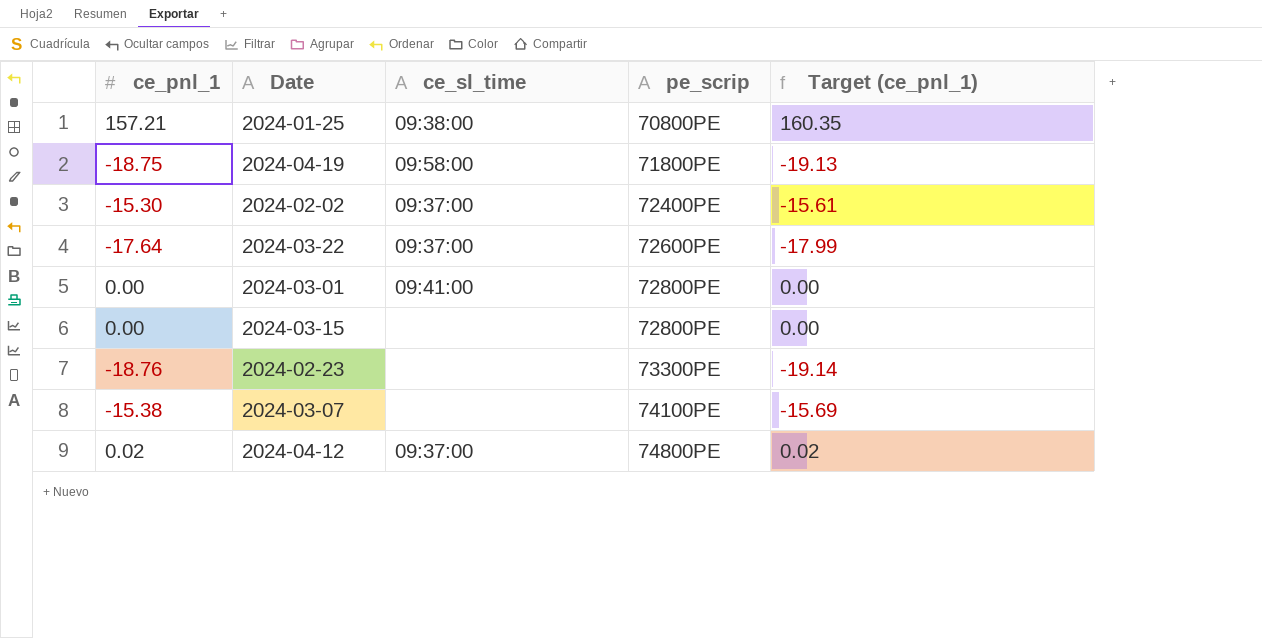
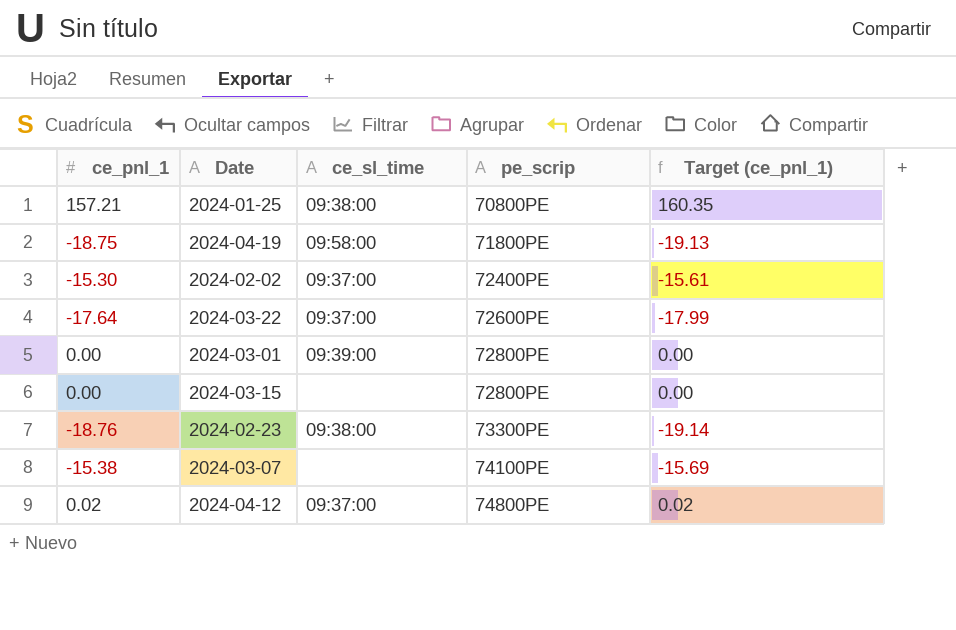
2024-03-01 | ce_sl_time: 09:41:00 -> 09:39:00
2024-02-23 | ce_sl_time: none -> 09:38:00

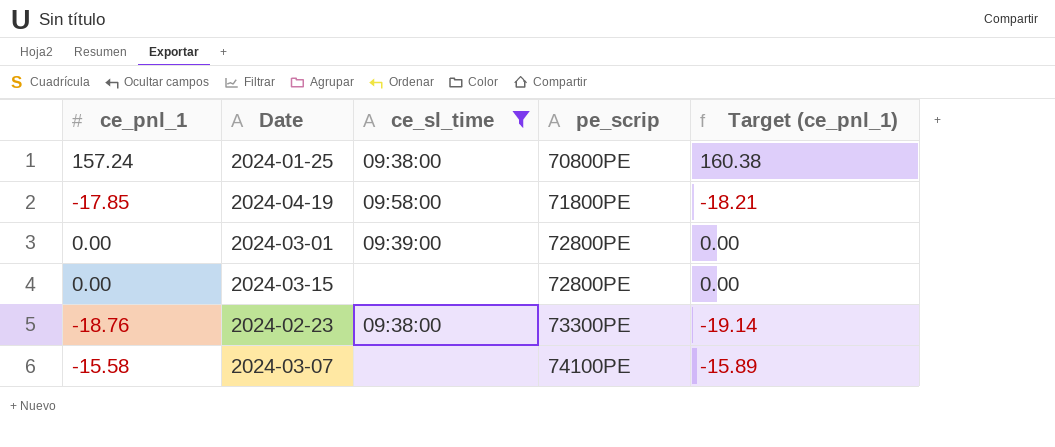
filter: none -> ce_sl_time != 09:37:00
2024-01-25 | ce_pnl_1: 157.21 -> 157.24
2024-01-25 | Target (ce_pnl_1): 160.35 -> 160.38
2024-04-19 | ce_pnl_1: -18.75 -> -17.85
2024-04-19 | Target (ce_pnl_1): -19.13 -> -18.21
2024-03-07 | ce_pnl_1: -15.38 -> -15.58
2024-03-07 | Target (ce_pnl_1): -15.69 -> -15.89

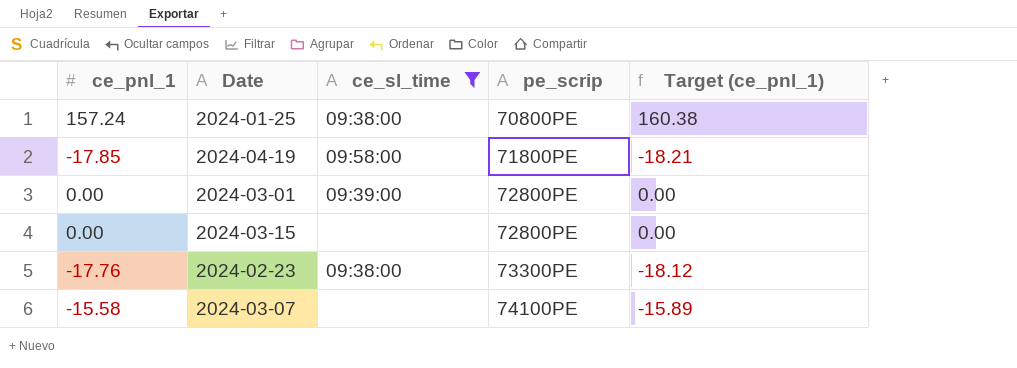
2024-02-23 | ce_pnl_1: -18.76 -> -17.76
2024-02-23 | Target (ce_pnl_1): -19.14 -> -18.12

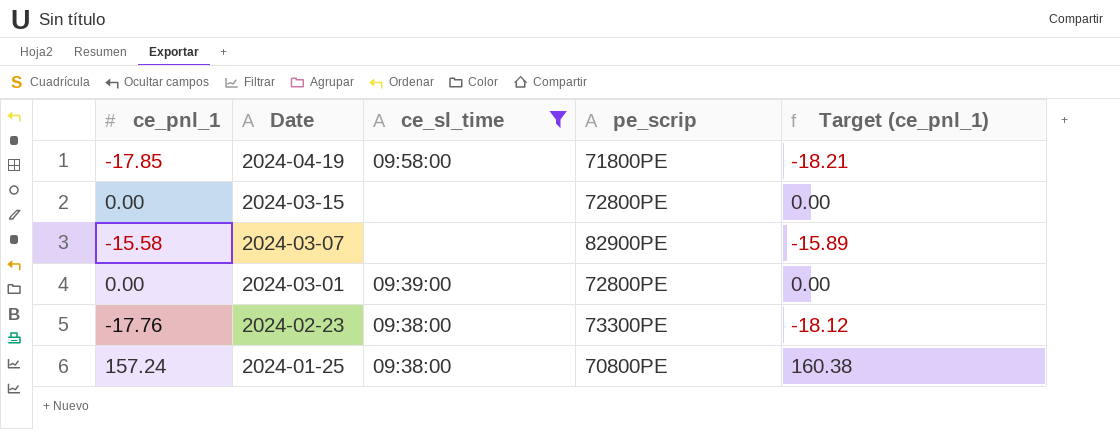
row order: pe_scrip ascending -> Date descending
2024-03-07 | pe_scrip: 74100PE -> 82900PE

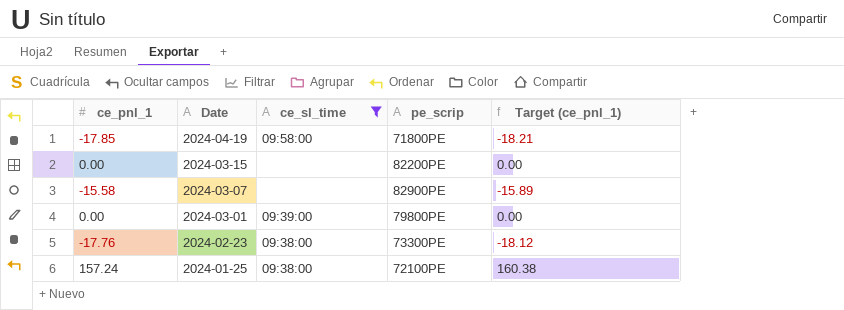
2024-03-15 | pe_scrip: 72800PE -> 82200PE
2024-03-01 | pe_scrip: 72800PE -> 79800PE
2024-01-25 | pe_scrip: 70800PE -> 72100PE

